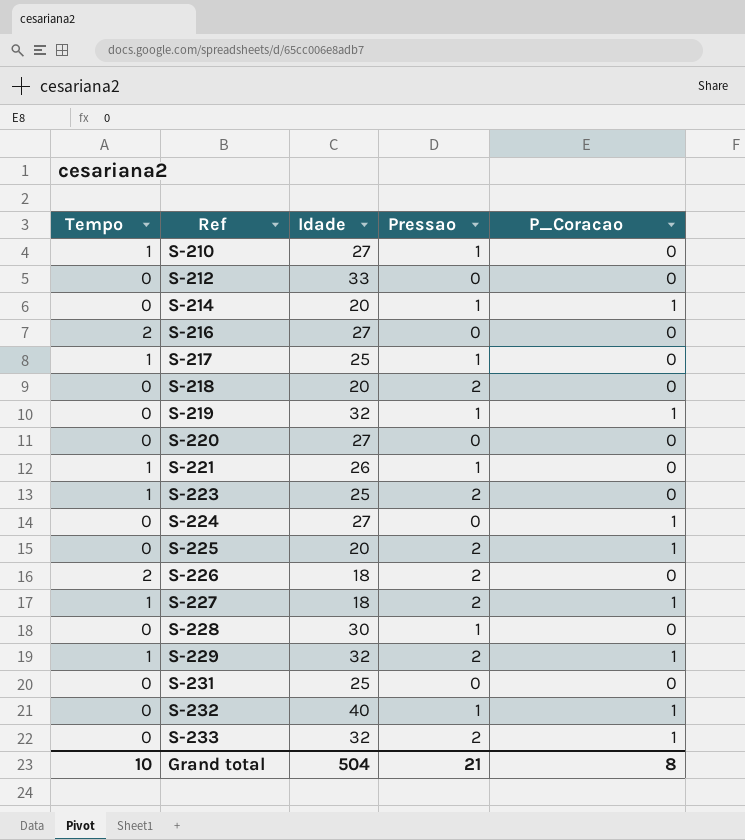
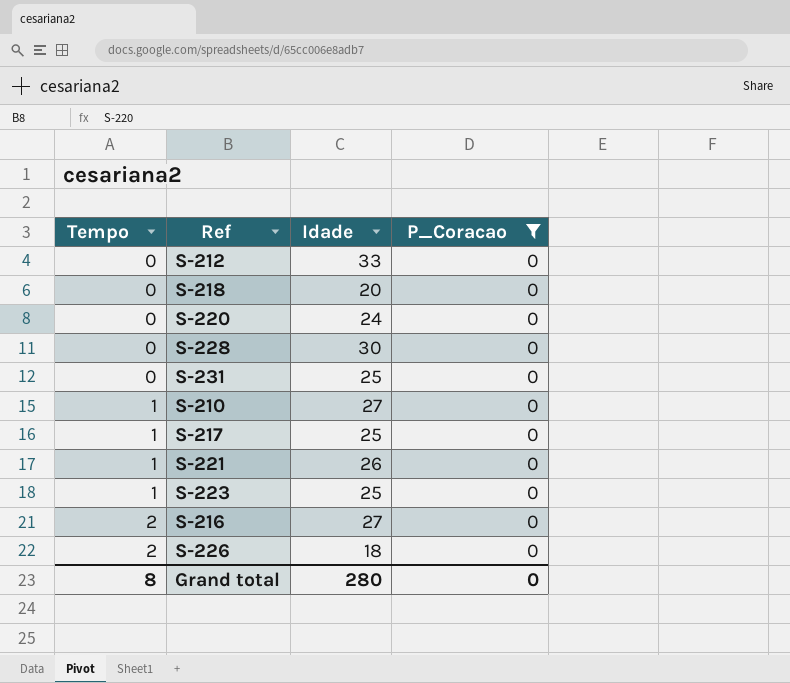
filter: none -> P_Coracao = 0
row order: Ref ascending -> Tempo ascending
column Pressao | position: 4 -> none
S-220 | Idade: 27 -> 24
Grand total | Tempo: 10 -> 8
Grand total | Idade: 504 -> 280
Grand total | P_Coracao: 8 -> 0

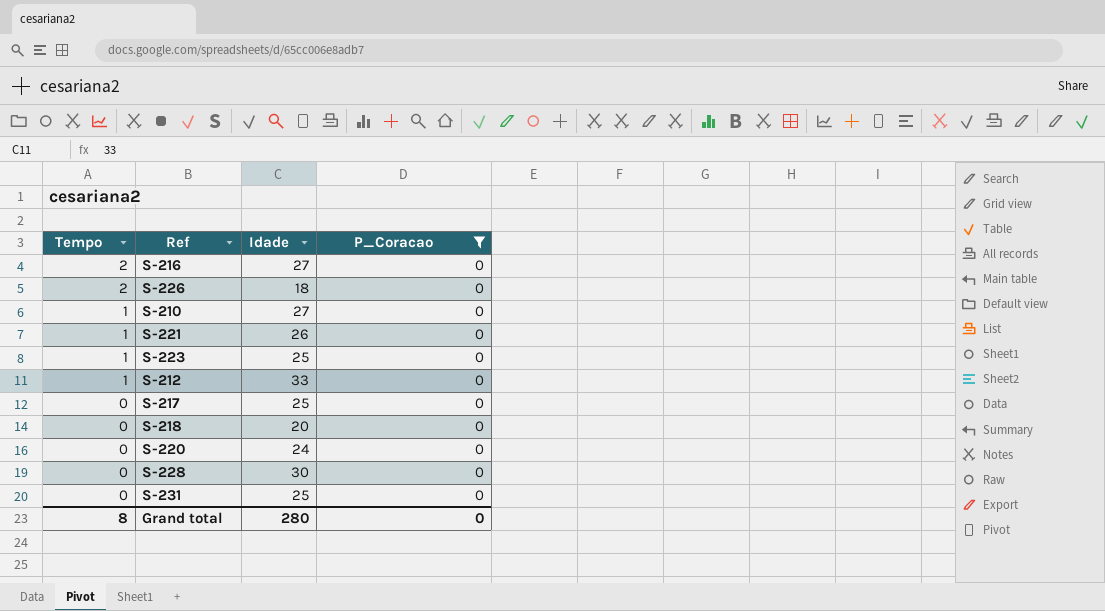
row order: Tempo ascending -> Tempo descending
S-212 | Tempo: 0 -> 1
S-217 | Tempo: 1 -> 0

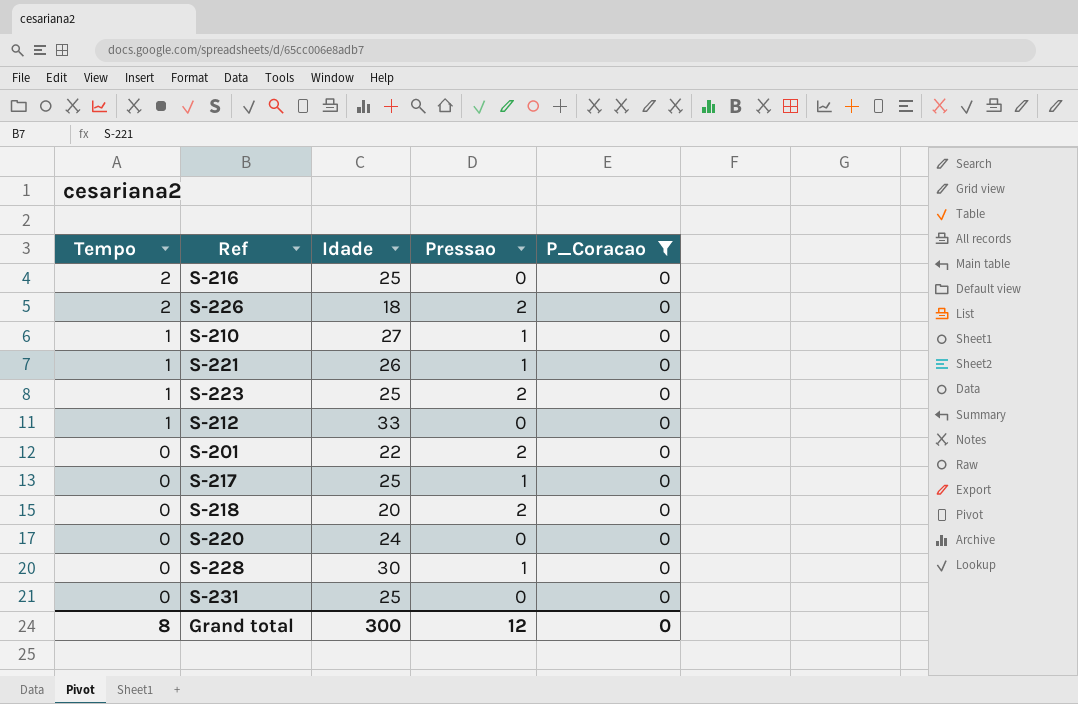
column Pressao | position: none -> 4
S-216 | Idade: 27 -> 25
row S-201: none -> 0 | 22 | 2 | 0
Grand total | Idade: 280 -> 300

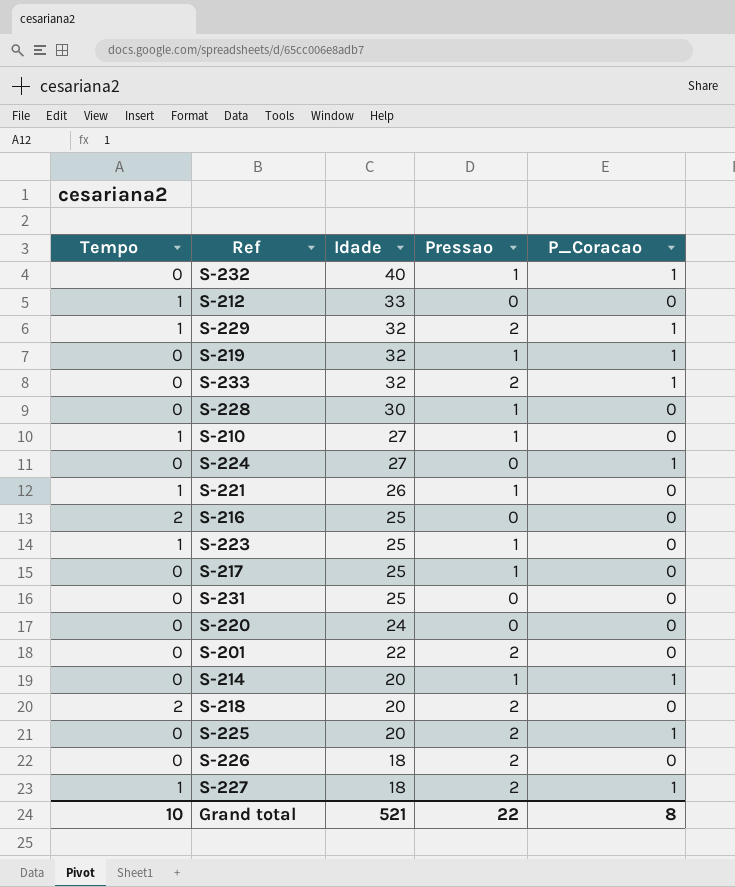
filter: P_Coracao = 0 -> none
row order: Tempo descending -> Idade descending
S-223 | Pressao: 2 -> 1
S-218 | Tempo: 0 -> 2
S-226 | Tempo: 2 -> 0
Grand total | Tempo: 8 -> 10
Grand total | Idade: 300 -> 521
Grand total | Pressao: 12 -> 22
Grand total | P_Coracao: 0 -> 8

